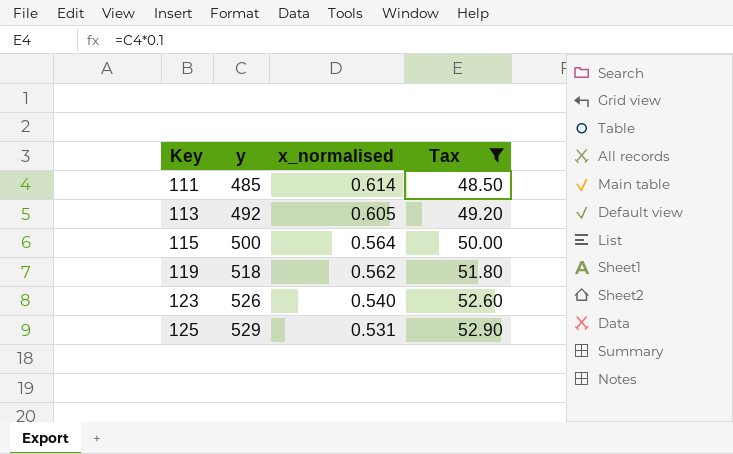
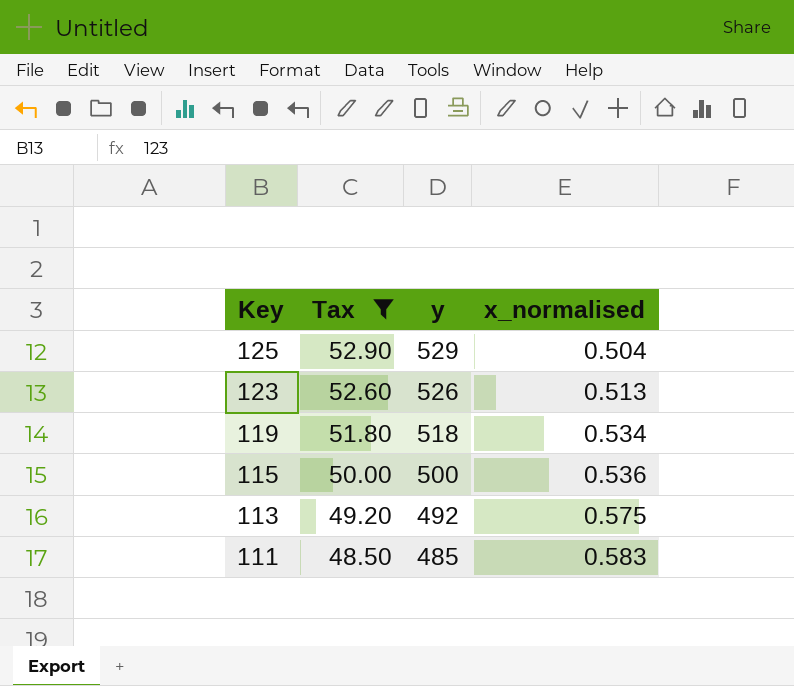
row order: Key ascending -> Key descending
column Tax | position: 4 -> 2
125 | x_normalised: 0.531 -> 0.504
123 | x_normalised: 0.540 -> 0.513
119 | x_normalised: 0.562 -> 0.534
115 | x_normalised: 0.564 -> 0.536
113 | x_normalised: 0.605 -> 0.575
111 | x_normalised: 0.614 -> 0.583

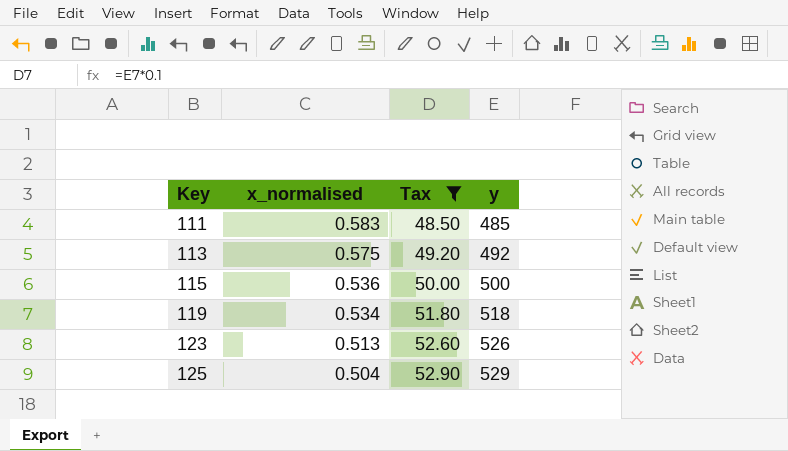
row order: Key descending -> Key ascending
column x_normalised | position: 4 -> 2

